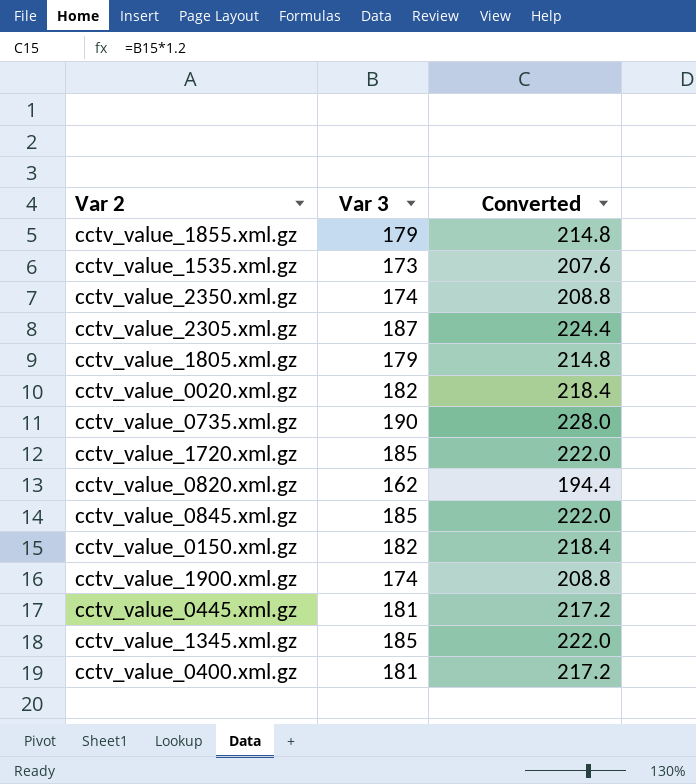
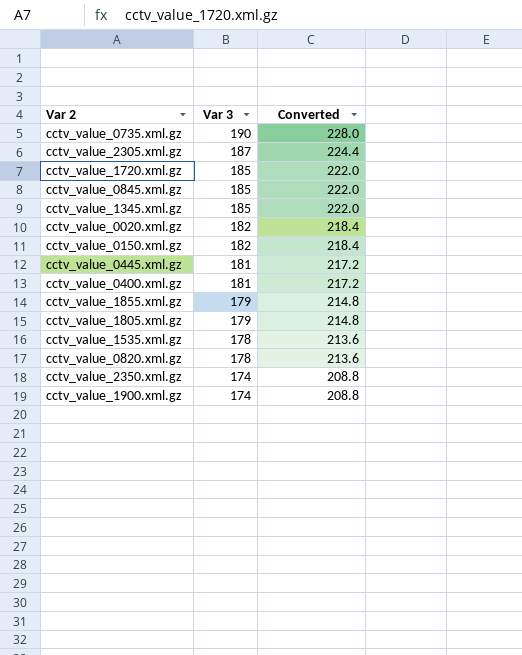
row order: none -> Var 3 descending
cctv_value_1535.xml.gz | Var 3: 173 -> 178
cctv_value_1535.xml.gz | Converted: 207.6 -> 213.6
cctv_value_0820.xml.gz | Var 3: 162 -> 178
cctv_value_0820.xml.gz | Converted: 194.4 -> 213.6

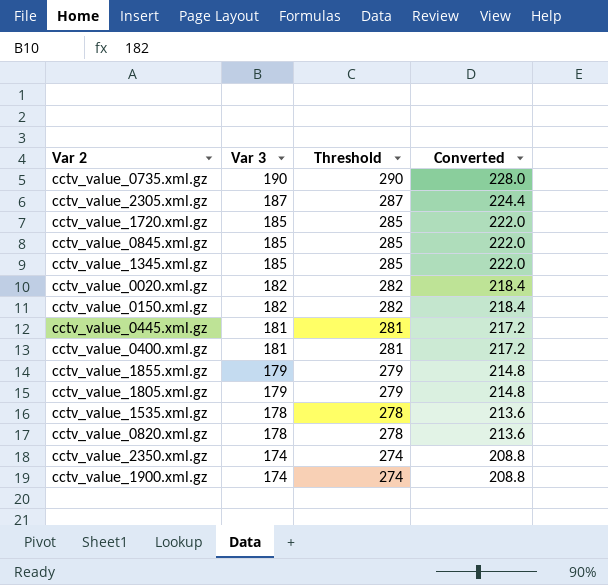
column Threshold | formula: none -> [Var 3] + 100

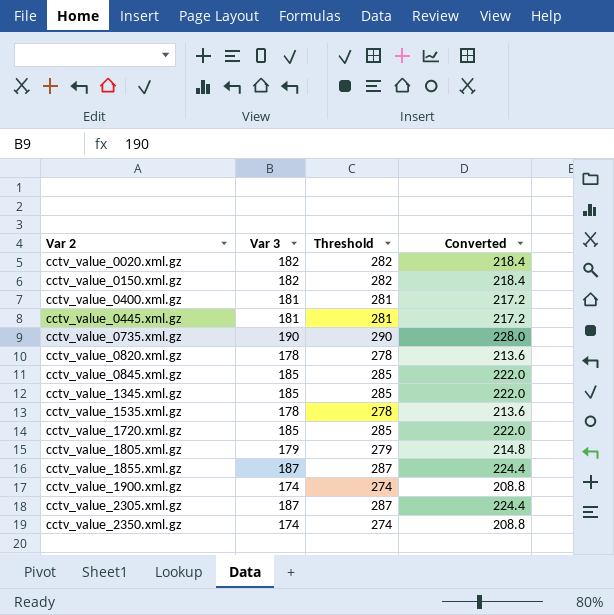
row order: Var 3 descending -> Var 2 ascending
cctv_value_1855.xml.gz | Var 3: 179 -> 187
cctv_value_1855.xml.gz | Threshold: 279 -> 287
cctv_value_1855.xml.gz | Converted: 214.8 -> 224.4

